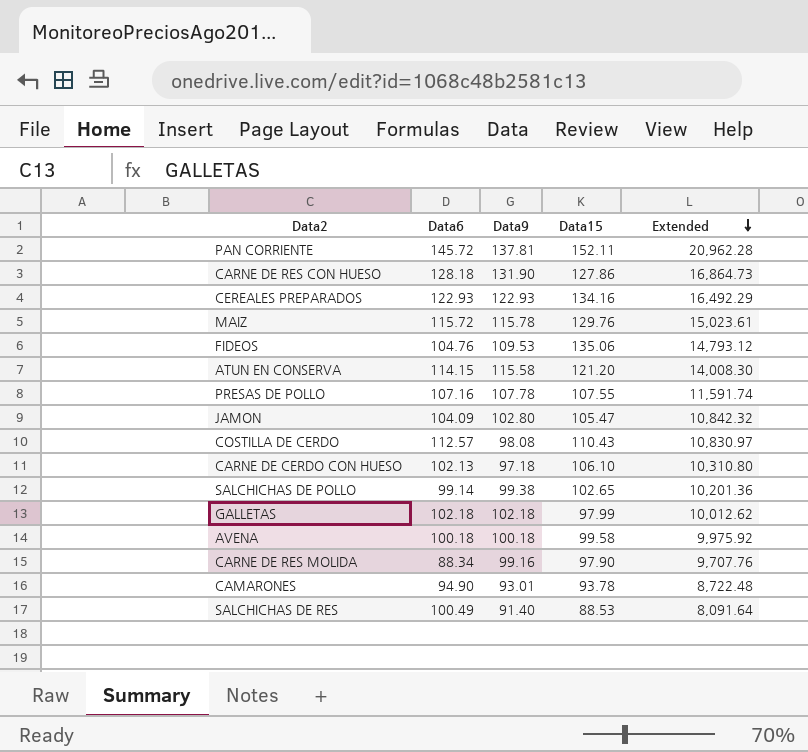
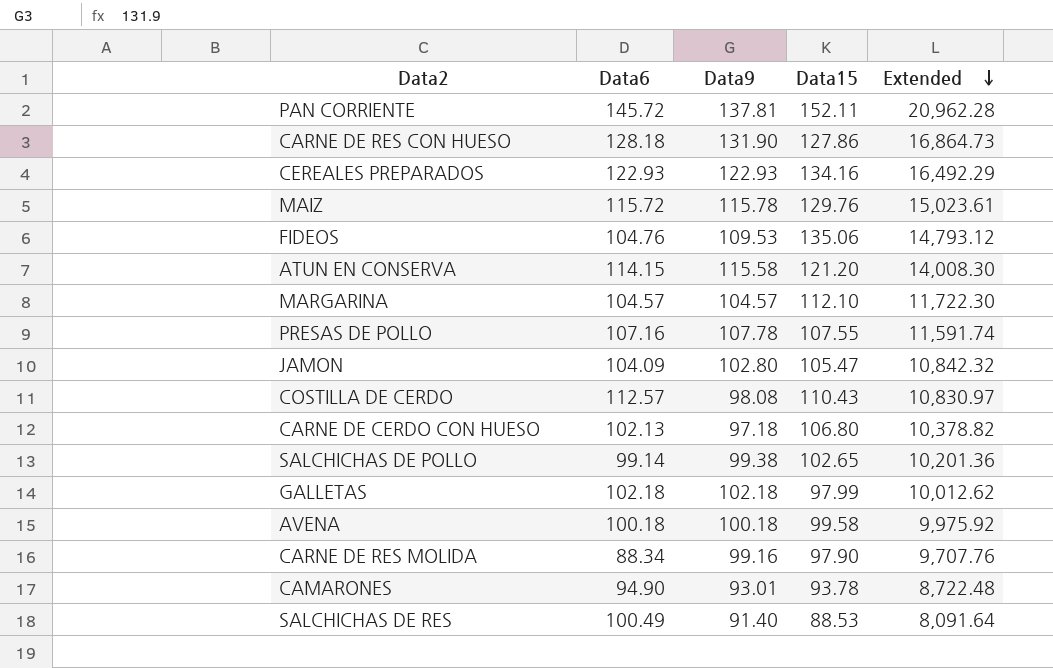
row MARGARINA: none -> 104.57 | 104.57 | 112.10 | 11,722.30
CARNE DE CERDO CON HUESO | Data15: 106.10 -> 106.80
CARNE DE CERDO CON HUESO | Extended: 10,310.80 -> 10,378.82

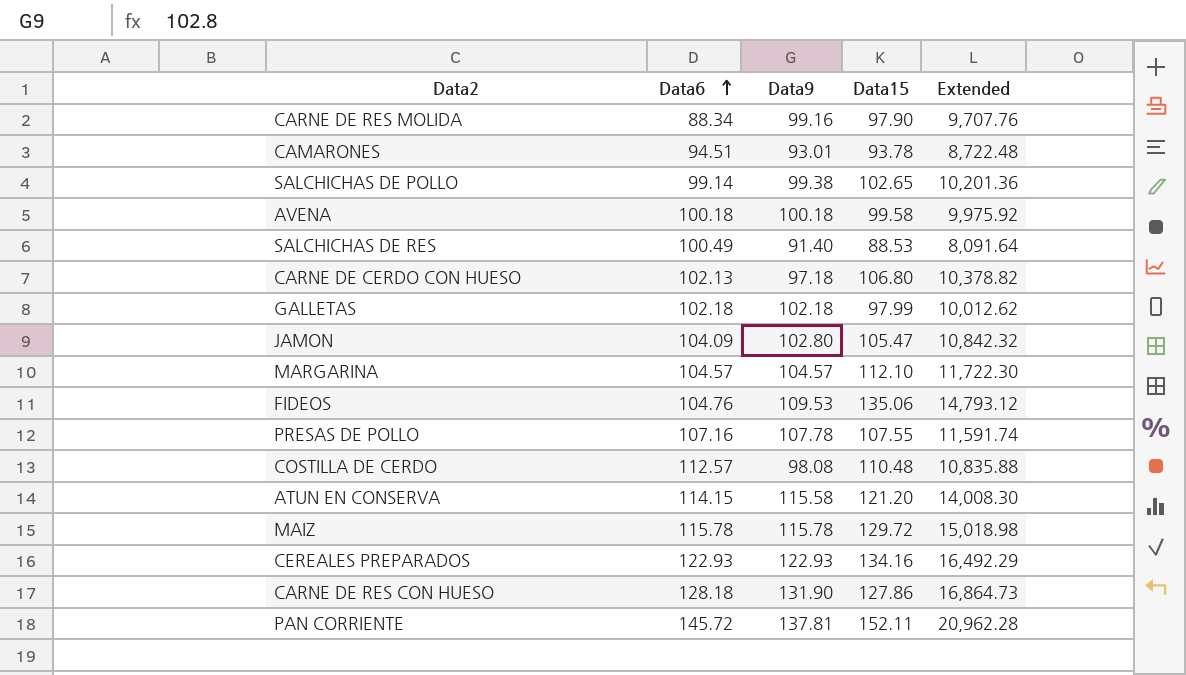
row order: Extended descending -> Data6 ascending
CAMARONES | Data6: 94.90 -> 94.51
COSTILLA DE CERDO | Data15: 110.43 -> 110.48
COSTILLA DE CERDO | Extended: 10,830.97 -> 10,835.88
MAIZ | Data6: 115.72 -> 115.78
MAIZ | Data15: 129.76 -> 129.72
MAIZ | Extended: 15,023.61 -> 15,018.98

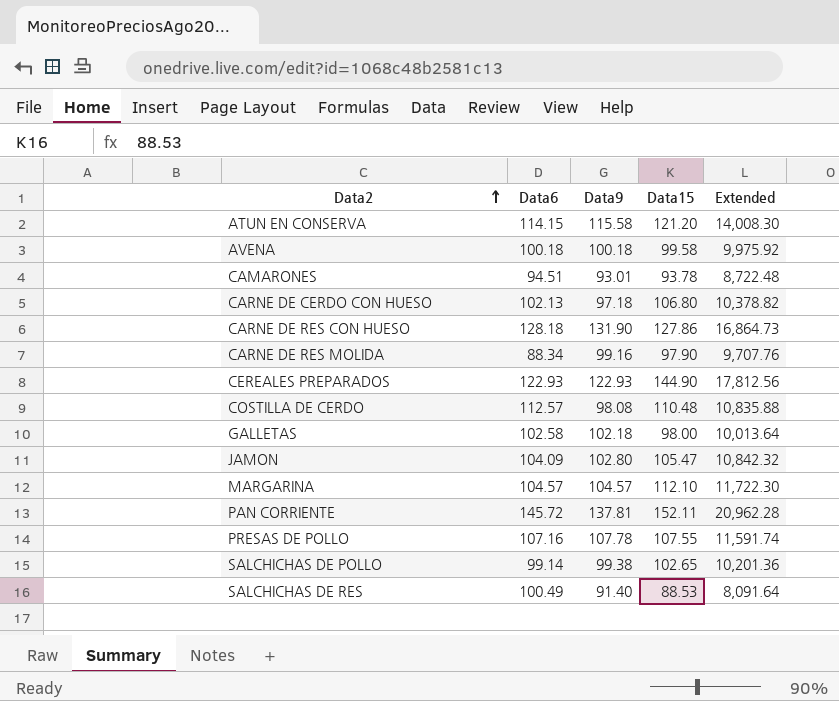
row order: Data6 ascending -> Data2 ascending
row FIDEOS: 104.76 | 109.53 | 135.06 | 14,793.12 -> none
row MAIZ: 115.78 | 115.78 | 129.72 | 15,018.98 -> none
CEREALES PREPARADOS | Data15: 134.16 -> 144.90
CEREALES PREPARADOS | Extended: 16,492.29 -> 17,812.56
GALLETAS | Data6: 102.18 -> 102.58
GALLETAS | Data15: 97.99 -> 98.00
GALLETAS | Extended: 10,012.62 -> 10,013.64

